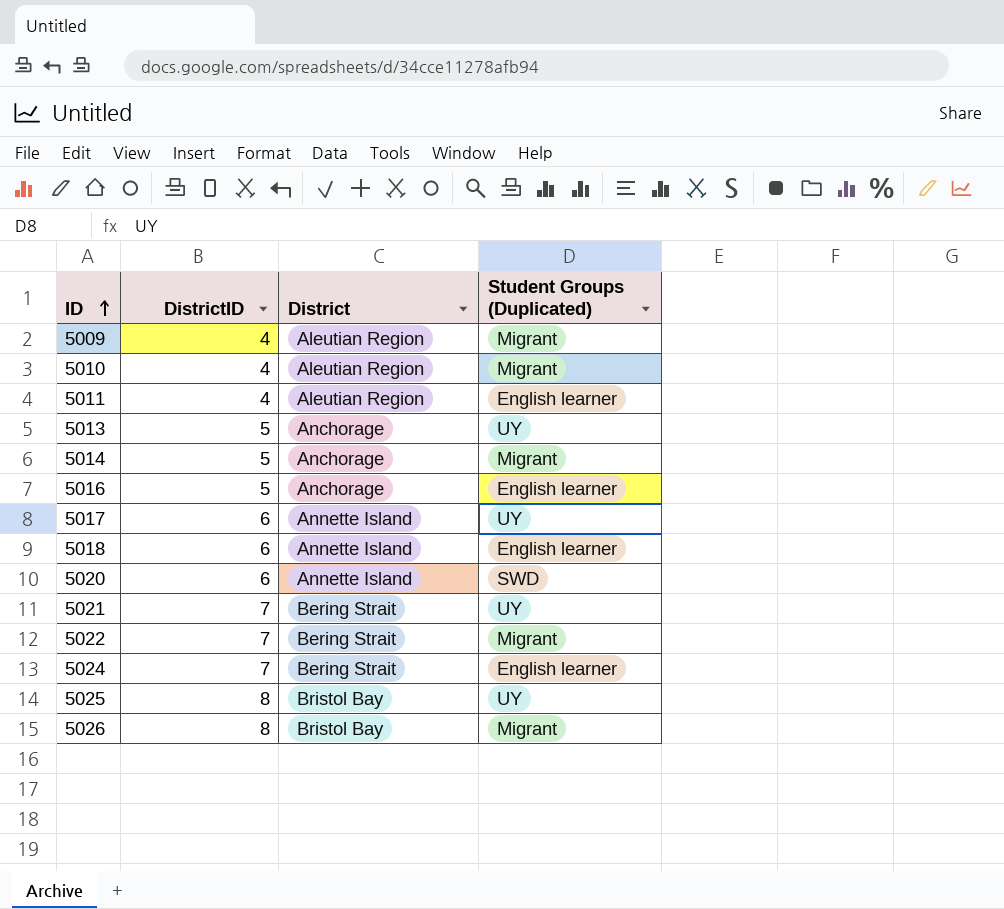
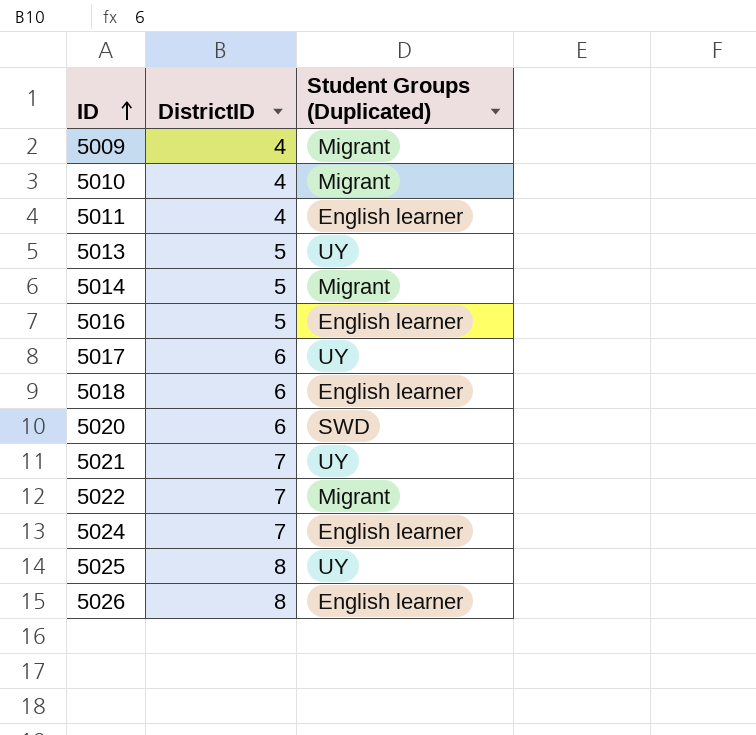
column District | position: 3 -> none
5026 | Student Groups (Duplicated): Migrant -> English learner

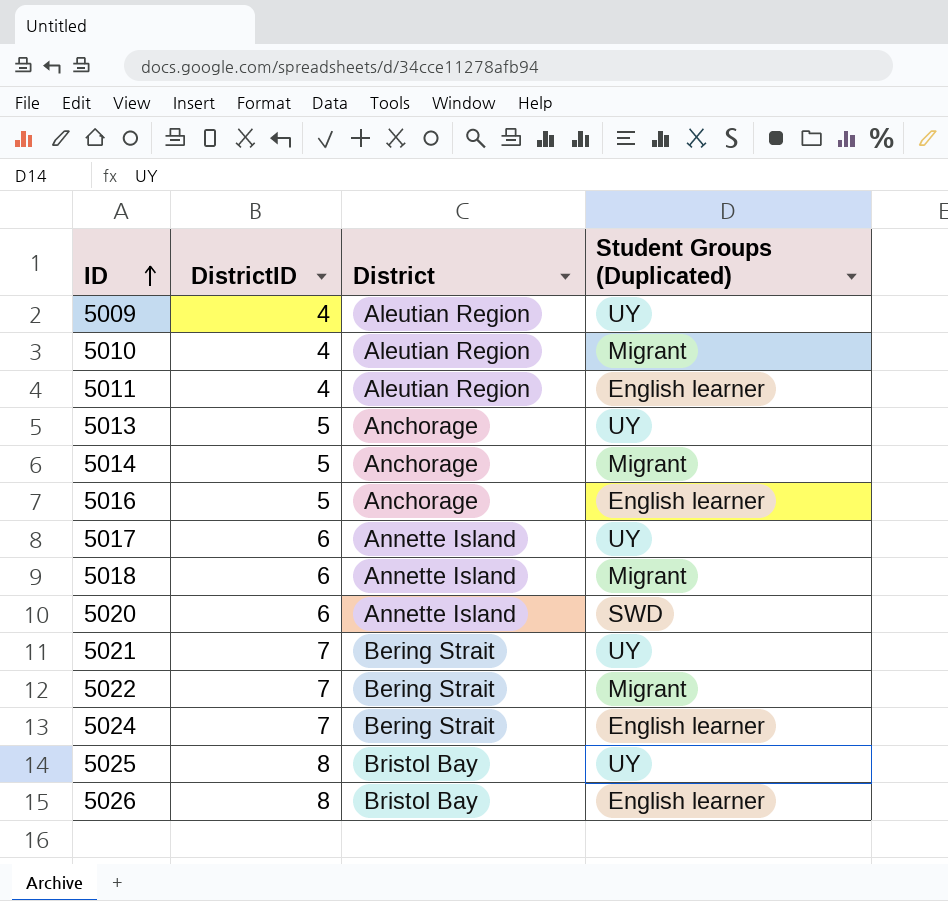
column District | position: none -> 3
5009 | Student Groups (Duplicated): Migrant -> UY
5018 | Student Groups (Duplicated): English learner -> Migrant

